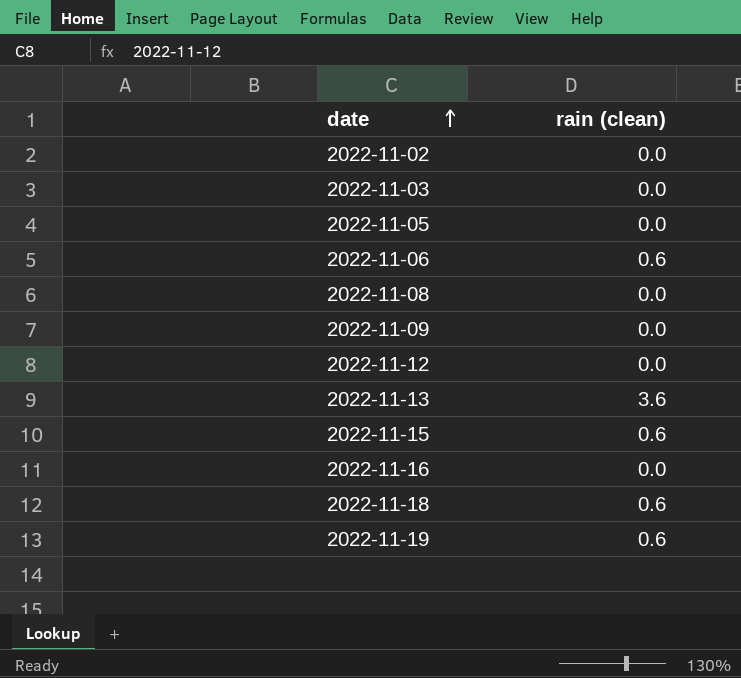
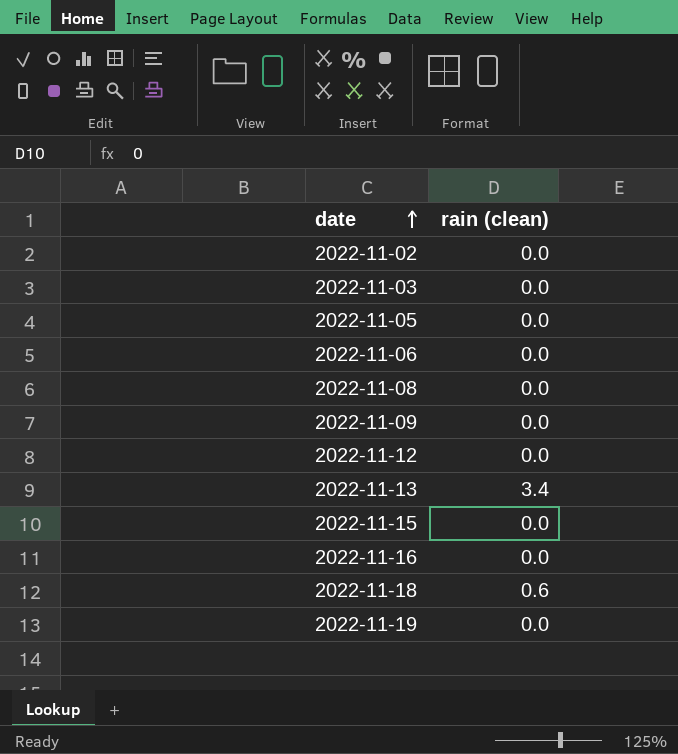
2022-11-06 | rain (clean): 0.6 -> 0.0
2022-11-13 | rain (clean): 3.6 -> 3.4
2022-11-15 | rain (clean): 0.6 -> 0.0
2022-11-19 | rain (clean): 0.6 -> 0.0

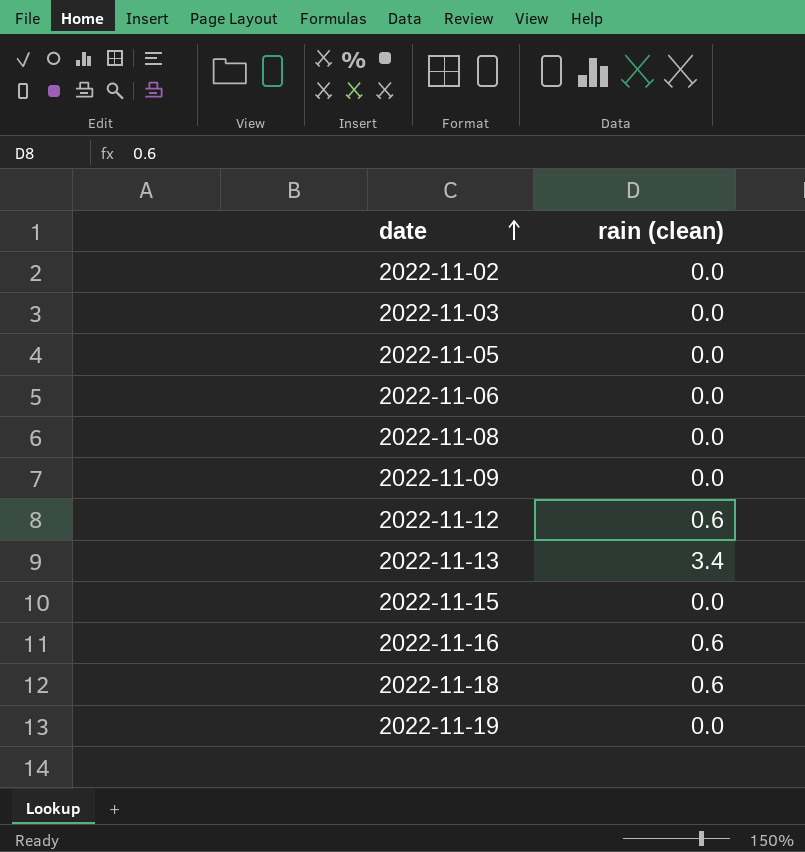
2022-11-12 | rain (clean): 0.0 -> 0.6
2022-11-16 | rain (clean): 0.0 -> 0.6

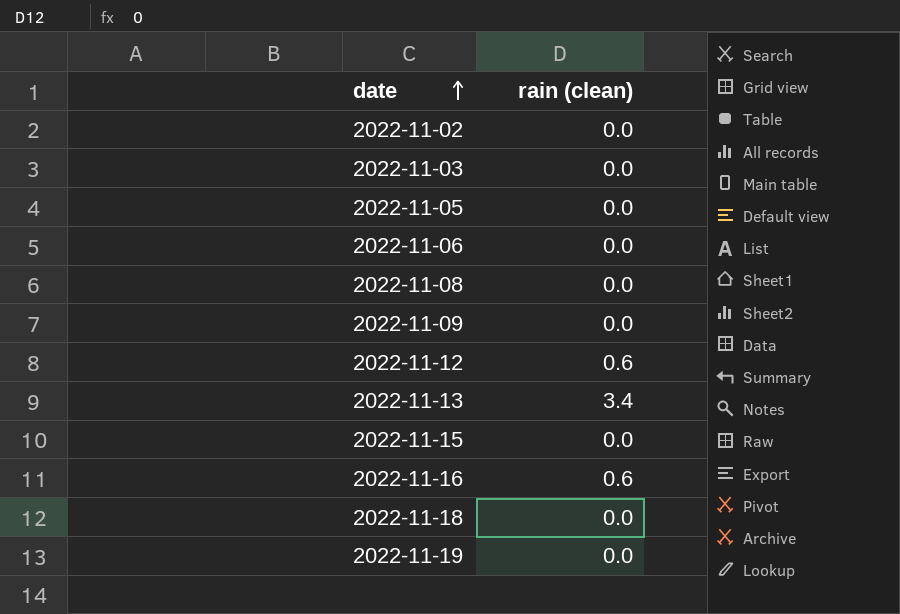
2022-11-18 | rain (clean): 0.6 -> 0.0

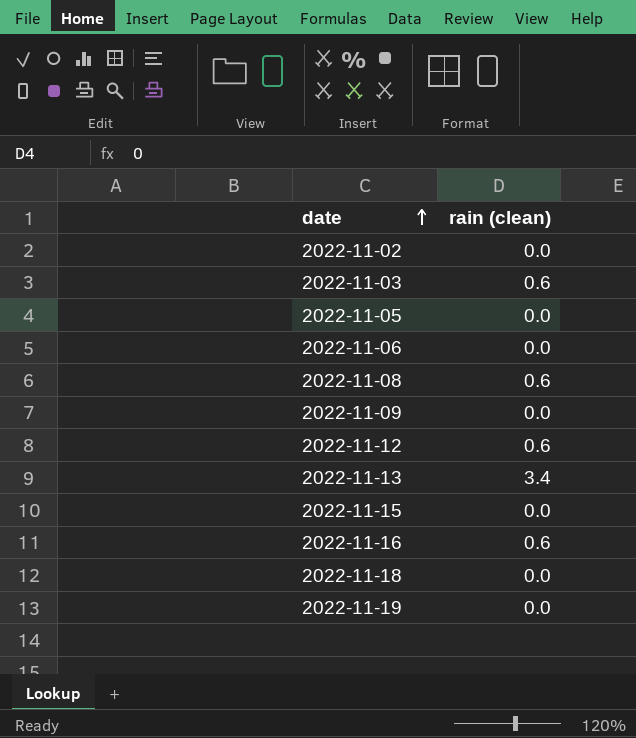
2022-11-03 | rain (clean): 0.0 -> 0.6
2022-11-08 | rain (clean): 0.0 -> 0.6

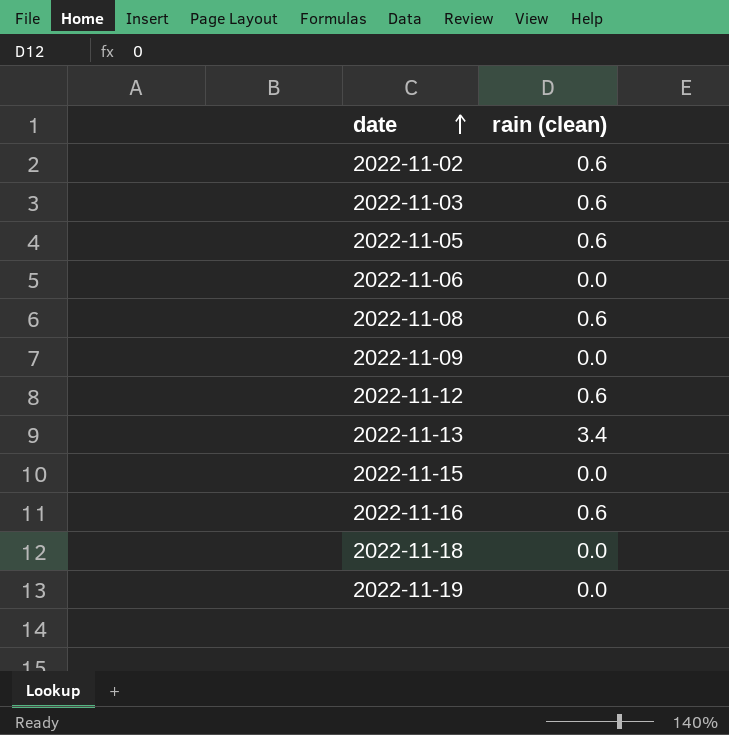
2022-11-02 | rain (clean): 0.0 -> 0.6
2022-11-05 | rain (clean): 0.0 -> 0.6

